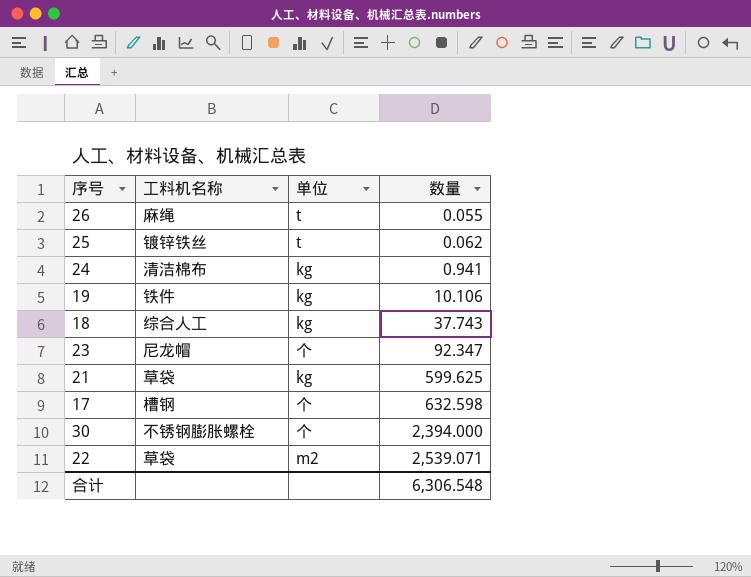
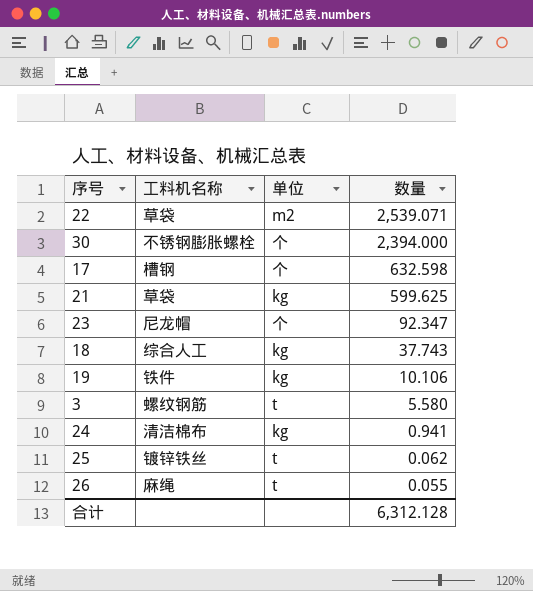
row order: 数量 ascending -> 数量 descending
row 3: none -> 螺纹钢筋 | t | 5.580
合计 | 数量: 6,306.548 -> 6,312.128

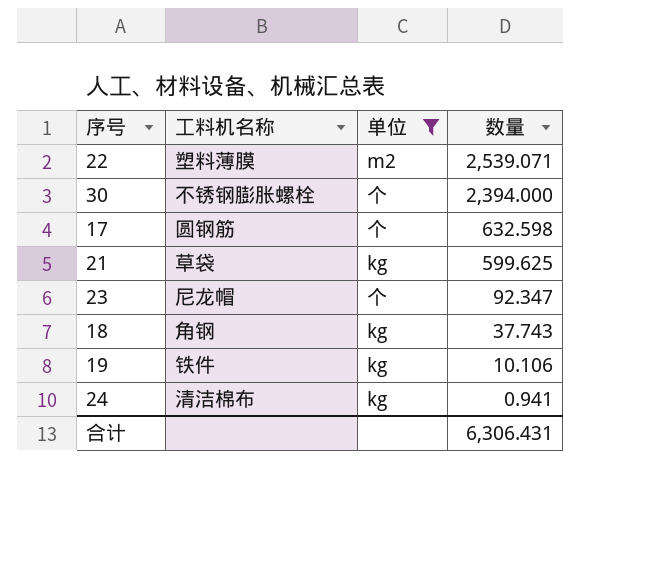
filter: none -> 单位 != t
22 | 工料机名称: 草袋 -> 塑料薄膜
17 | 工料机名称: 槽钢 -> 圆钢筋
18 | 工料机名称: 综合人工 -> 角钢
合计 | 数量: 6,312.128 -> 6,306.431

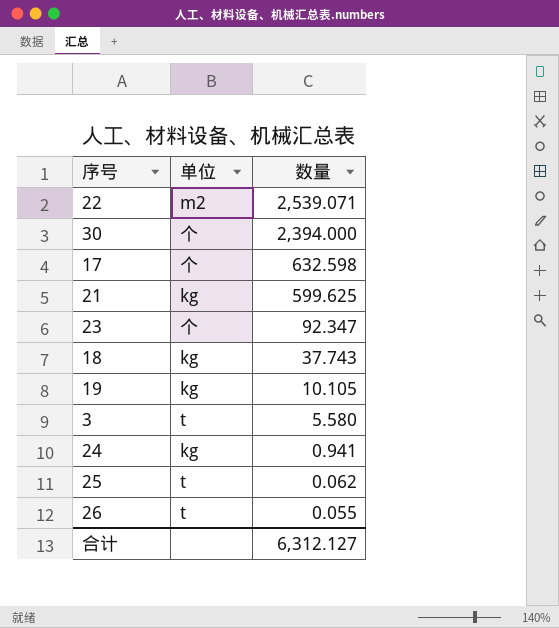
filter: 单位 != t -> none
column 工料机名称 | position: 2 -> none
19 | 数量: 10.106 -> 10.105
合计 | 数量: 6,306.431 -> 6,312.127

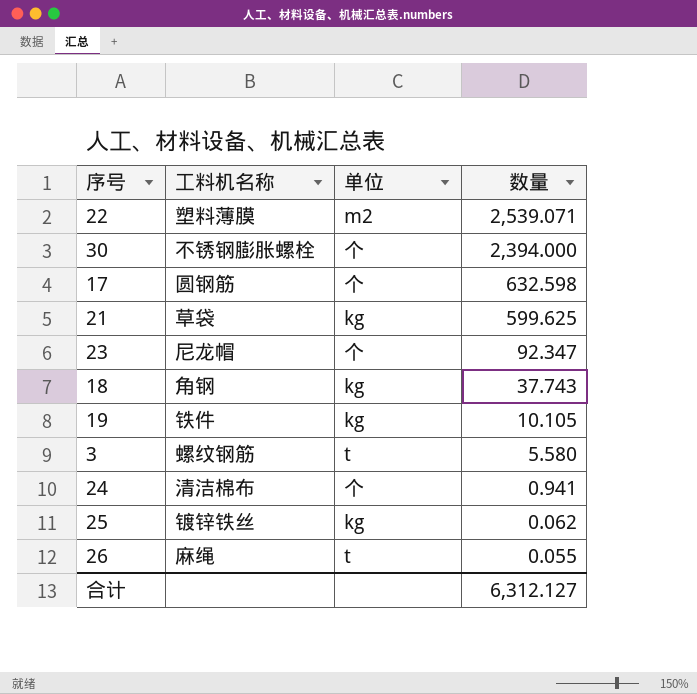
column 工料机名称 | position: none -> 2
24 | 单位: kg -> 个
25 | 单位: t -> kg

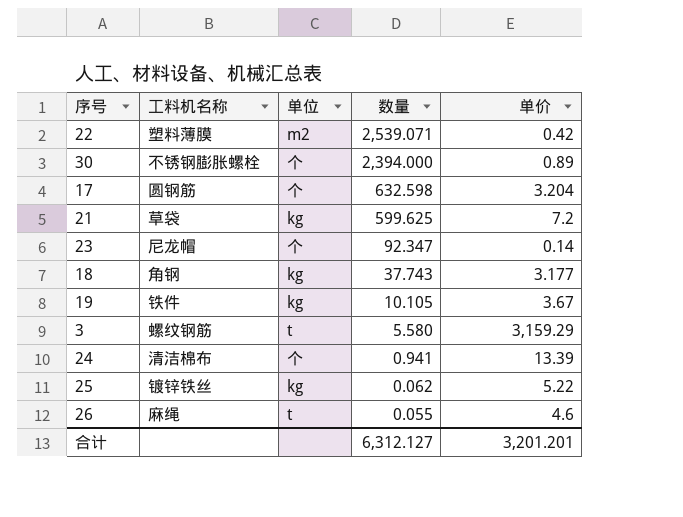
column 单价 | position: none -> 5

